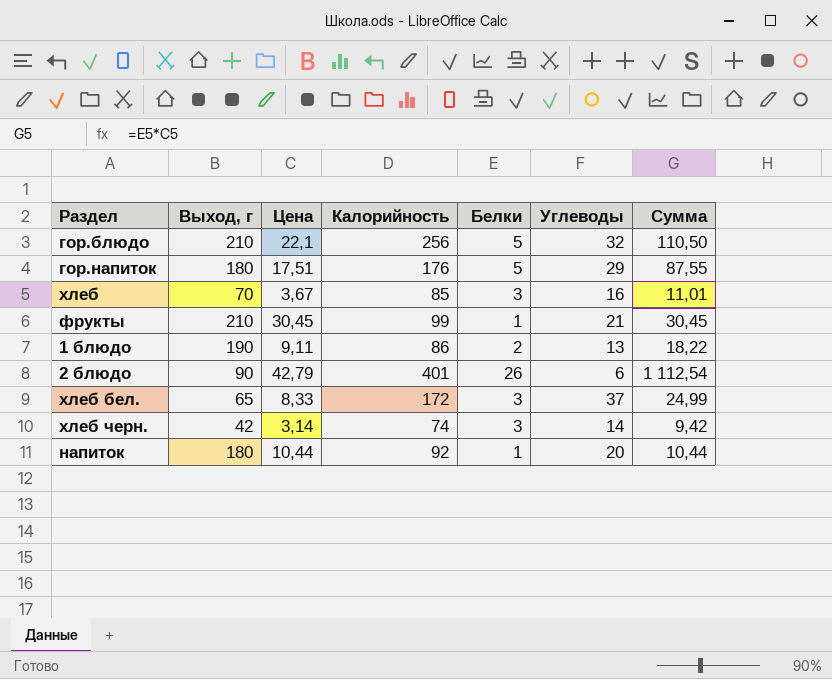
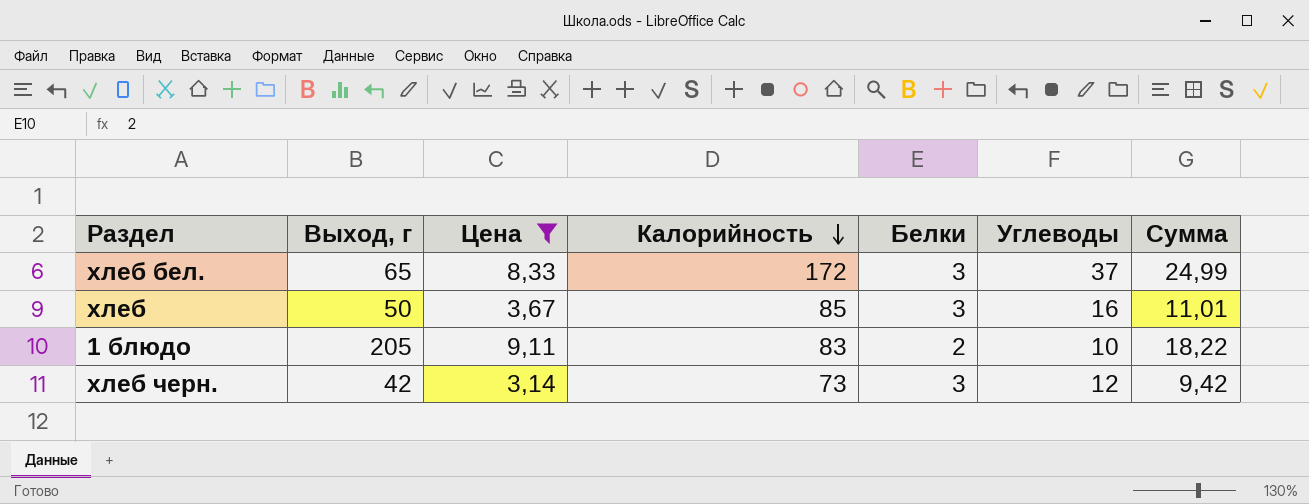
filter: none -> Цена <= 9,11
row order: none -> Калорийность descending
хлеб | Выход, г: 70 -> 50
1 блюдо | Выход, г: 190 -> 205
1 блюдо | Калорийность: 86 -> 83
1 блюдо | Углеводы: 13 -> 10
хлеб черн. | Калорийность: 74 -> 73
хлеб черн. | Углеводы: 14 -> 12

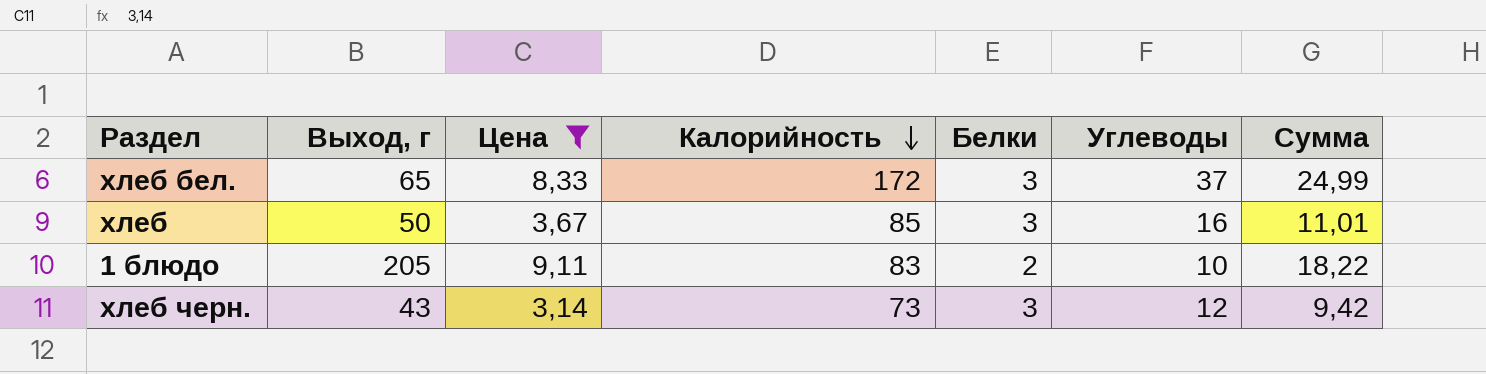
хлеб черн. | Выход, г: 42 -> 43

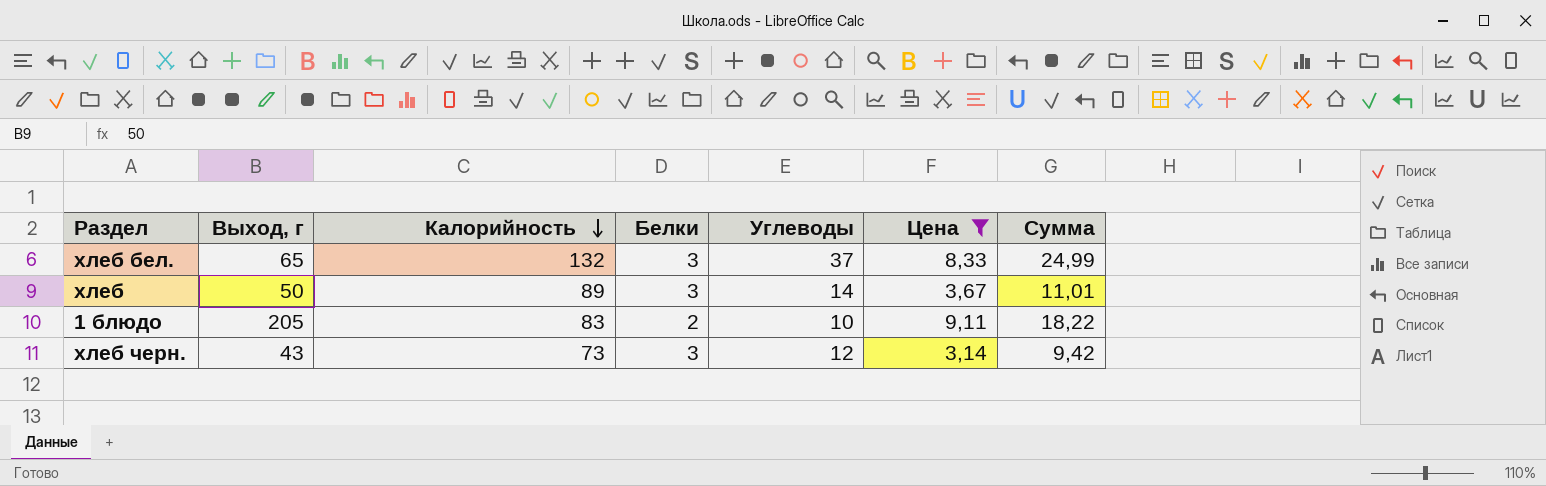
column Цена | position: 3 -> 6
хлеб бел. | Калорийность: 172 -> 132
хлеб | Калорийность: 85 -> 89
хлеб | Углеводы: 16 -> 14

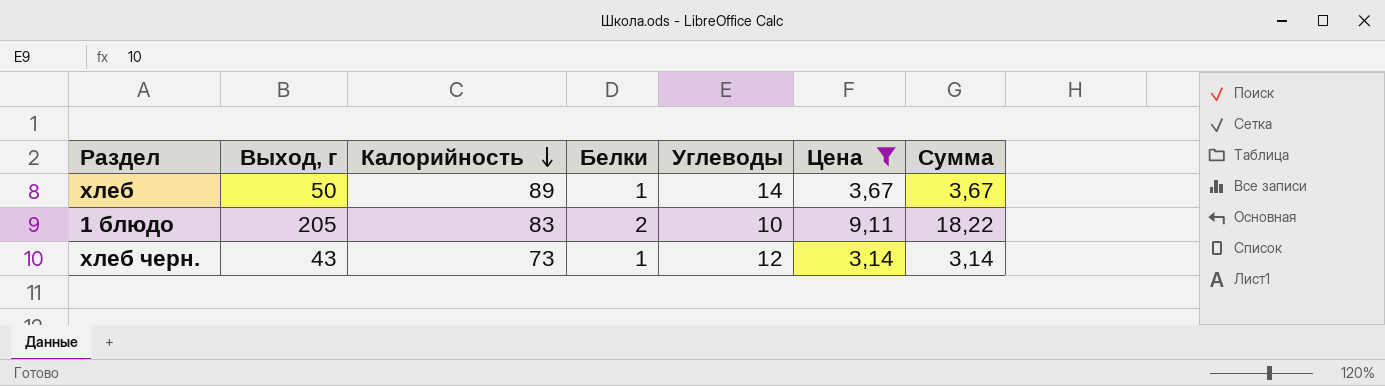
row хлеб бел.: 65 | 132 | 3 | 37 | 8,33 | 24,99 -> none
хлеб | Белки: 3 -> 1
хлеб | Сумма: 11,01 -> 3,67
хлеб черн. | Белки: 3 -> 1
хлеб черн. | Сумма: 9,42 -> 3,14

